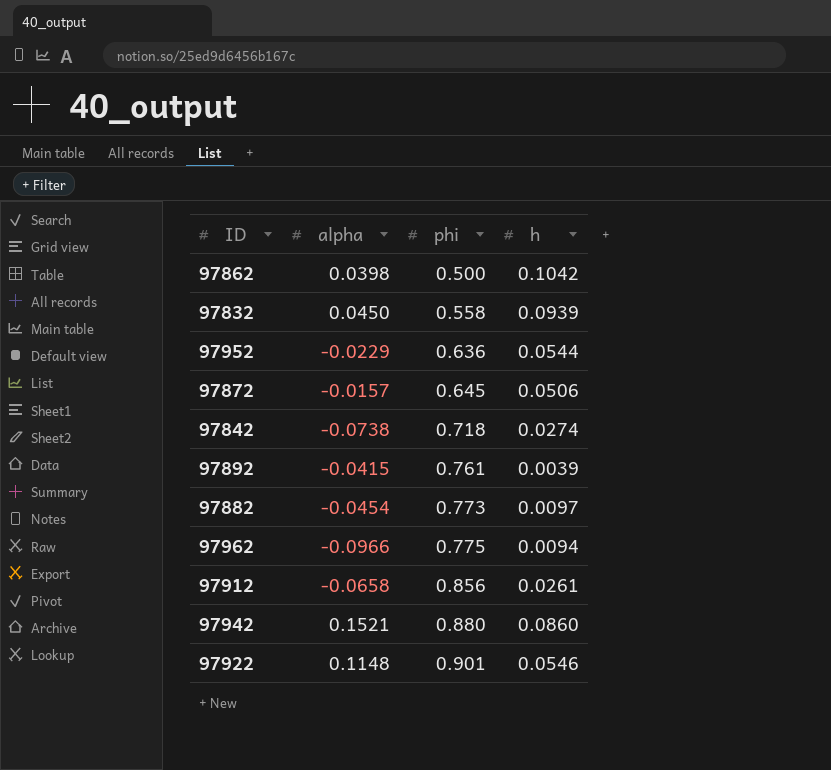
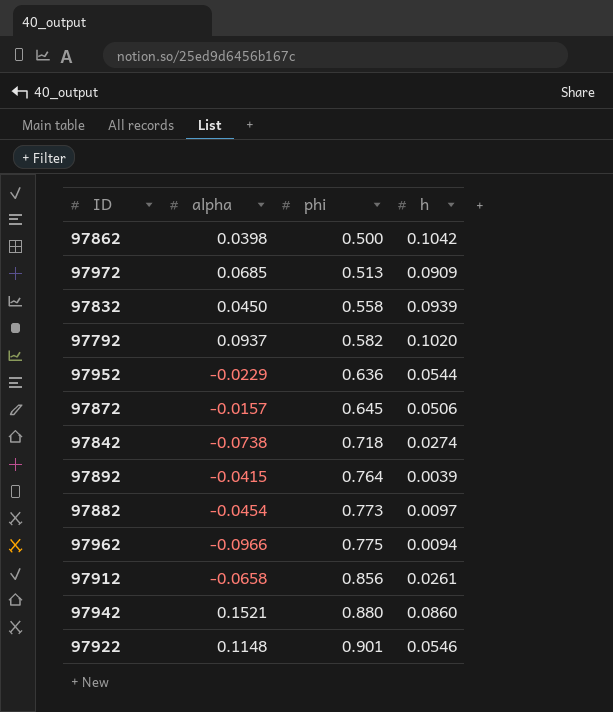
row 97972: none -> 0.0685 | 0.513 | 0.0909
row 97792: none -> 0.0937 | 0.582 | 0.1020
97892 | phi: 0.761 -> 0.764

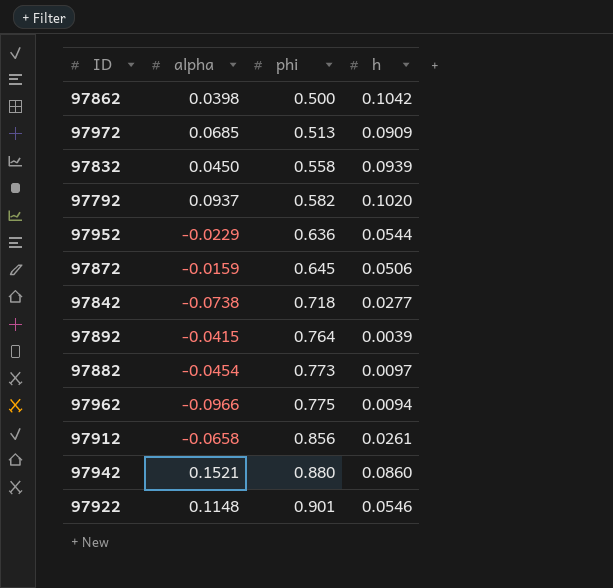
97872 | alpha: -0.0157 -> -0.0159
97842 | h: 0.0274 -> 0.0277

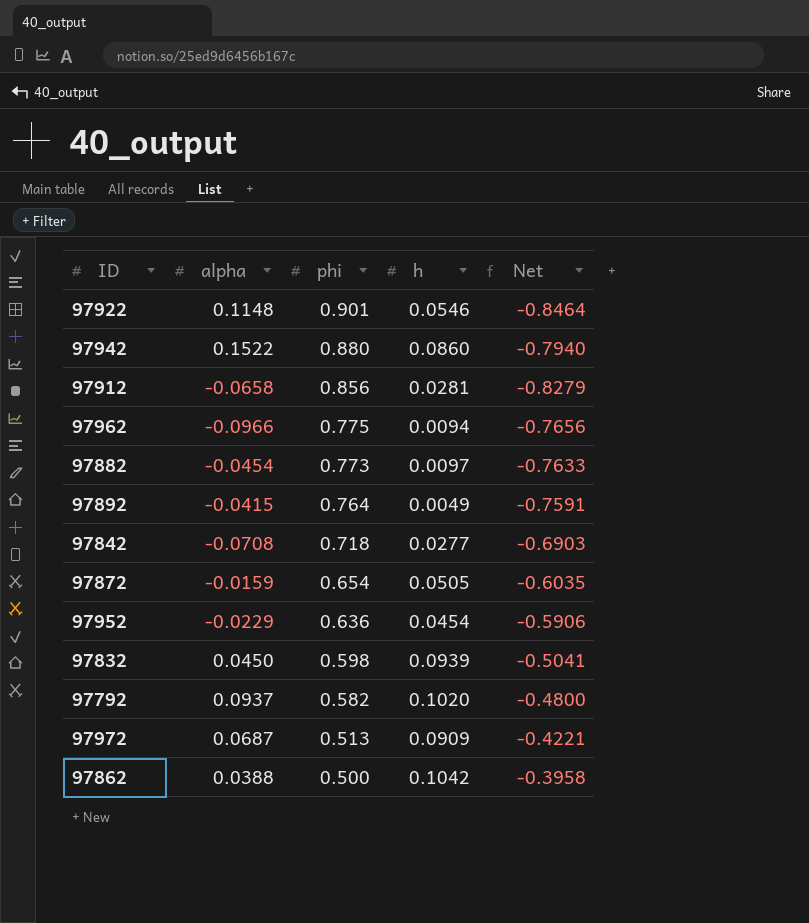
row order: phi ascending -> phi descending
column Net | formula: none -> [h] - [phi]
97942 | alpha: 0.1521 -> 0.1522
97912 | h: 0.0261 -> 0.0281
97892 | h: 0.0039 -> 0.0049
97842 | alpha: -0.0738 -> -0.0708
97872 | phi: 0.645 -> 0.654
97872 | h: 0.0506 -> 0.0505
97952 | h: 0.0544 -> 0.0454
97832 | phi: 0.558 -> 0.598
97972 | alpha: 0.0685 -> 0.0687
97862 | alpha: 0.0398 -> 0.0388

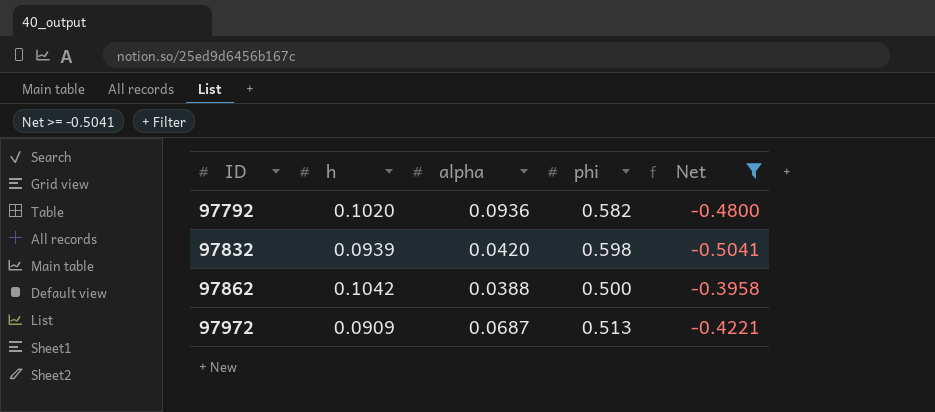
filter: none -> Net >= -0.5041
row order: phi descending -> ID ascending
column h | position: 4 -> 2
97792 | alpha: 0.0937 -> 0.0936
97832 | alpha: 0.0450 -> 0.0420

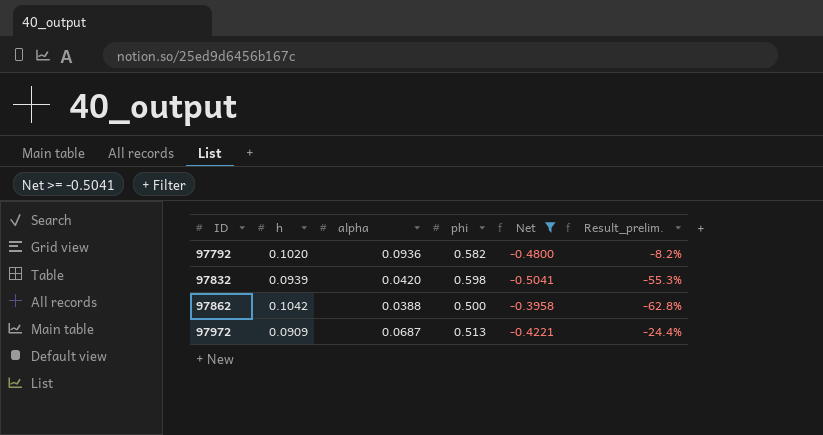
column Result_prelim. | formula: none -> ([alpha] - [h]) / [h]

